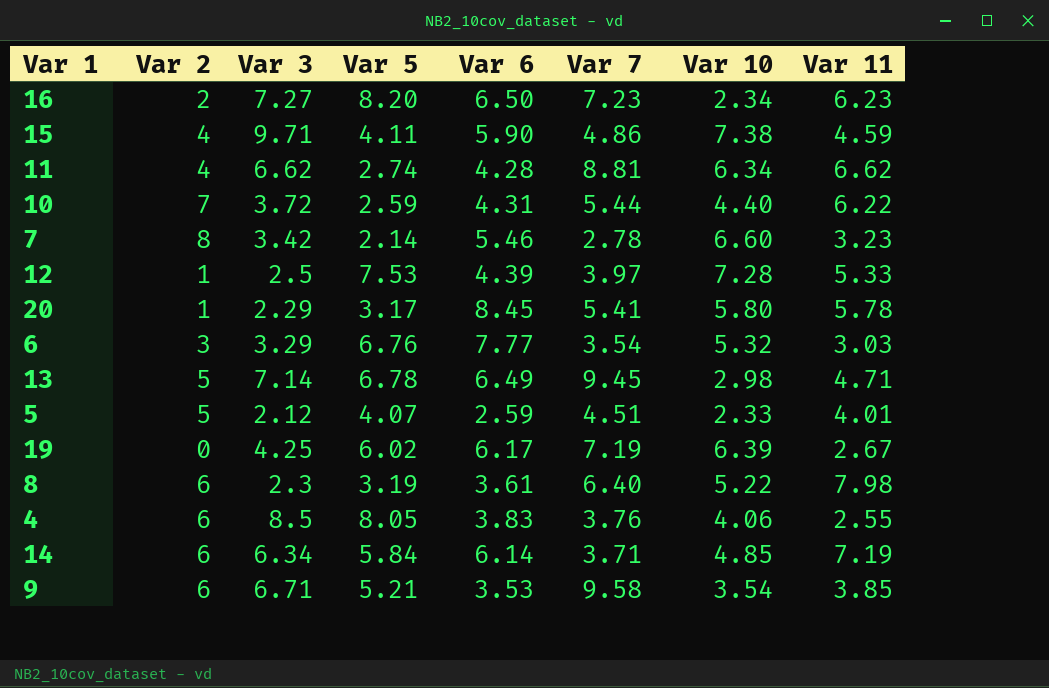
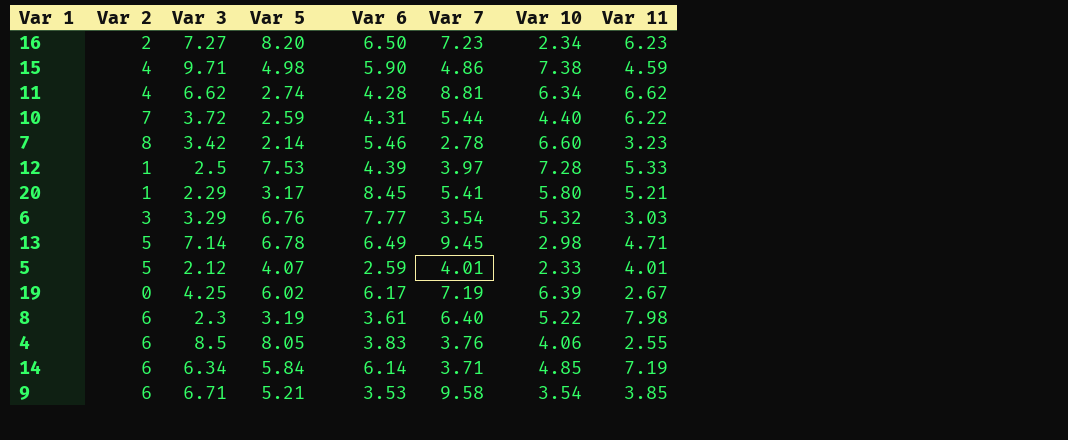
15 | Var 5: 4.11 -> 4.98
20 | Var 11: 5.78 -> 5.21
5 | Var 7: 4.51 -> 4.01

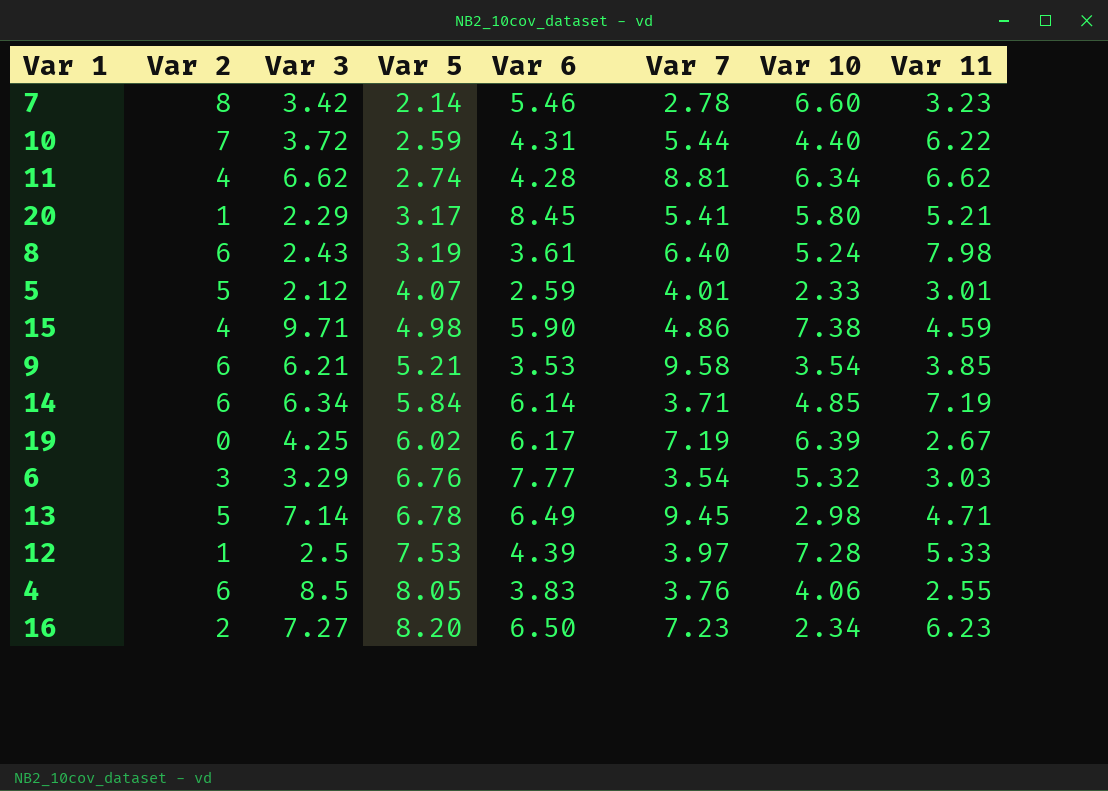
row order: none -> Var 5 ascending
8 | Var 3: 2.3 -> 2.43
8 | Var 10: 5.22 -> 5.24
5 | Var 11: 4.01 -> 3.01
9 | Var 3: 6.71 -> 6.21

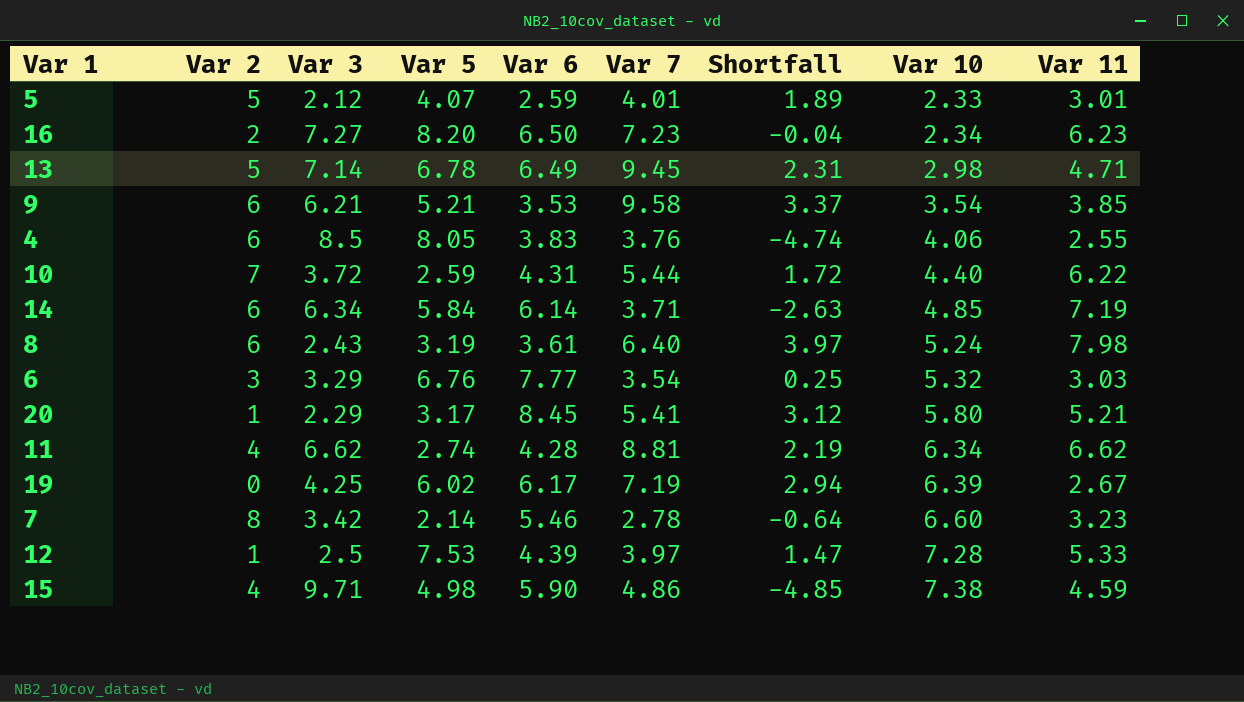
row order: Var 5 ascending -> Var 10 ascending
column Shortfall | formula: none -> [Var 7] - [Var 3]

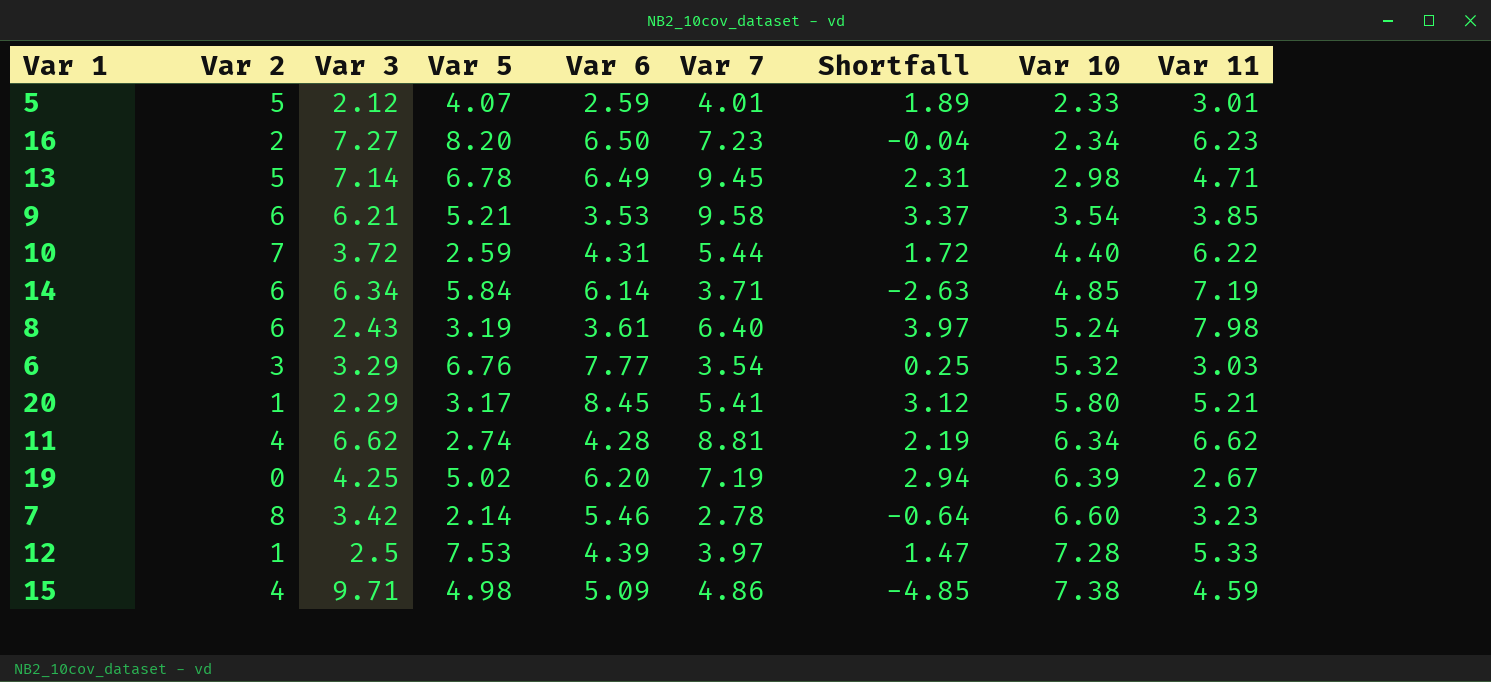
row 4: 6 | 8.5 | 8.05 | 3.83 | 3.76 | -4.74 | 4.06 | 2.55 -> none
19 | Var 5: 6.02 -> 5.02
19 | Var 6: 6.17 -> 6.20
15 | Var 6: 5.90 -> 5.09

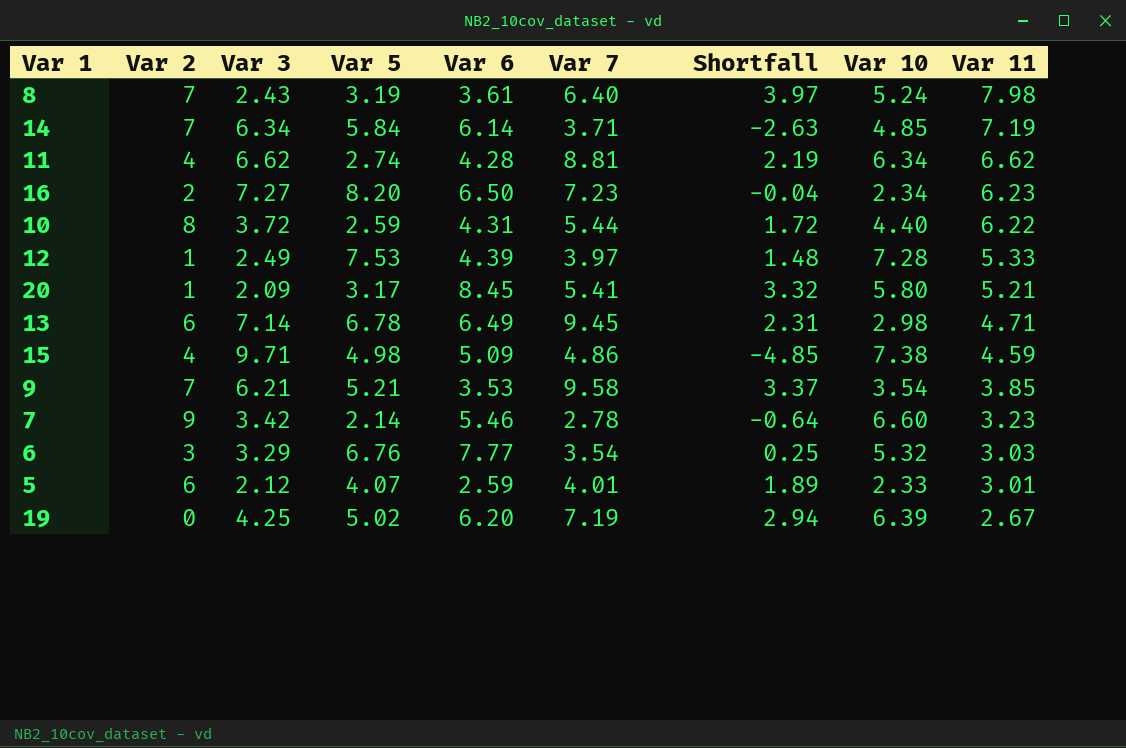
row order: Var 10 ascending -> Var 11 descending
8 | Var 2: 6 -> 7
14 | Var 2: 6 -> 7
10 | Var 2: 7 -> 8
12 | Var 3: 2.5 -> 2.49
12 | Shortfall: 1.47 -> 1.48
20 | Var 3: 2.29 -> 2.09
20 | Shortfall: 3.12 -> 3.32
13 | Var 2: 5 -> 6
9 | Var 2: 6 -> 7
7 | Var 2: 8 -> 9
5 | Var 2: 5 -> 6

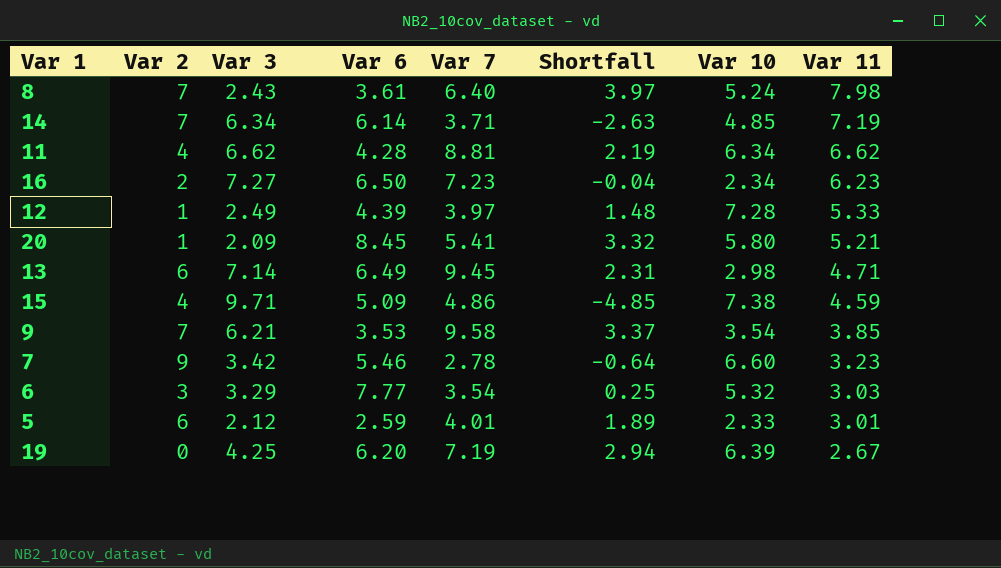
column Var 5 | position: 4 -> none
row 10: 8 | 3.72 | 2.59 | 4.31 | 5.44 | 1.72 | 4.40 | 6.22 -> none

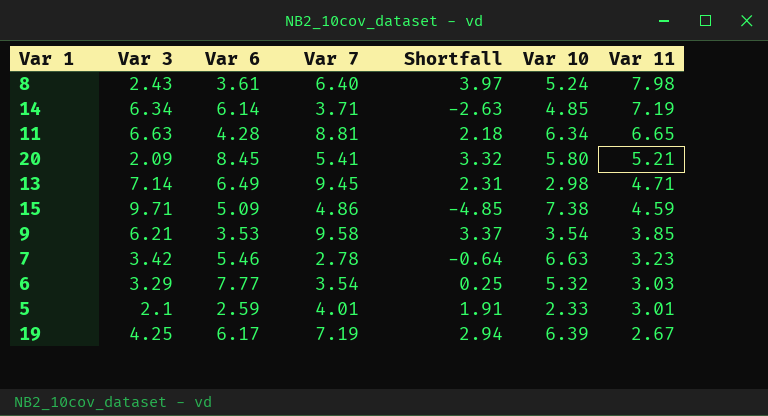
column Var 2 | position: 2 -> none
row 16: 2 | 7.27 | 6.50 | 7.23 | -0.04 | 2.34 | 6.23 -> none
row 12: 1 | 2.49 | 4.39 | 3.97 | 1.48 | 7.28 | 5.33 -> none
11 | Var 3: 6.62 -> 6.63
11 | Shortfall: 2.19 -> 2.18
11 | Var 11: 6.62 -> 6.65
7 | Var 10: 6.60 -> 6.63
5 | Var 3: 2.12 -> 2.1
5 | Shortfall: 1.89 -> 1.91
19 | Var 6: 6.20 -> 6.17

